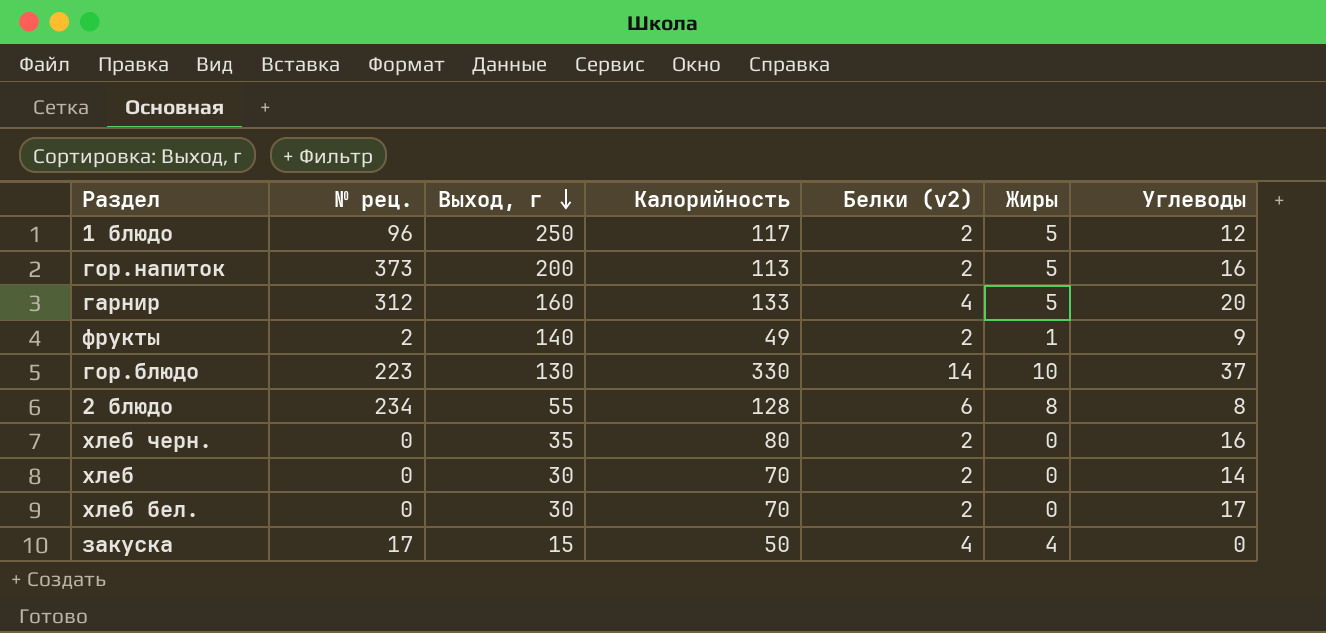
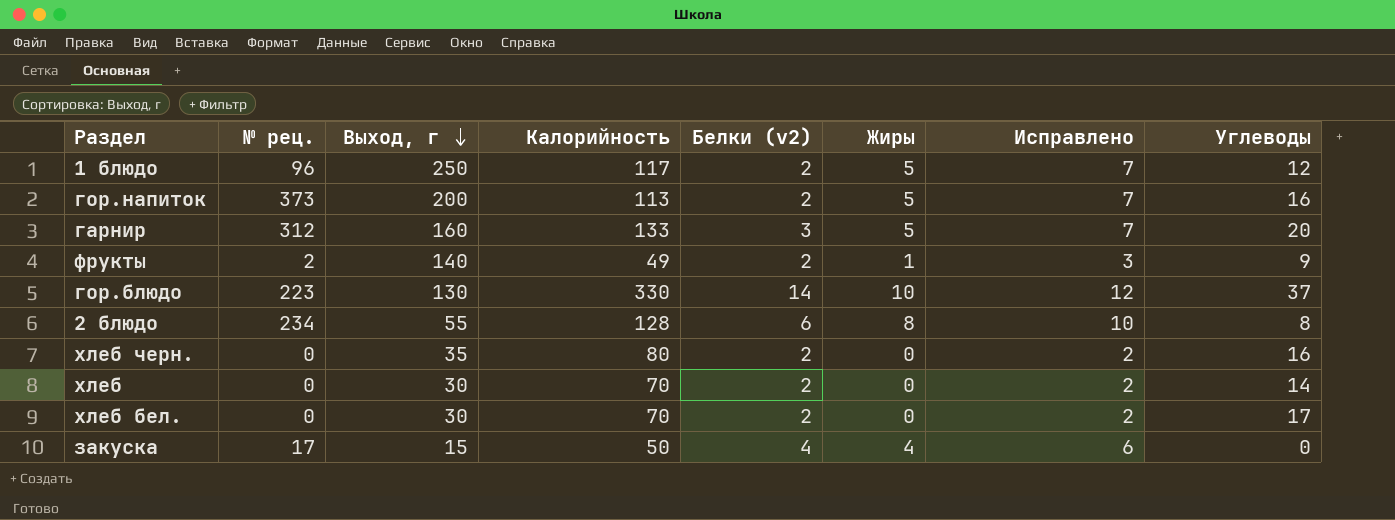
column Исправлено | formula: none -> [Жиры] + 2
гарнир | Белки (v2): 4 -> 3

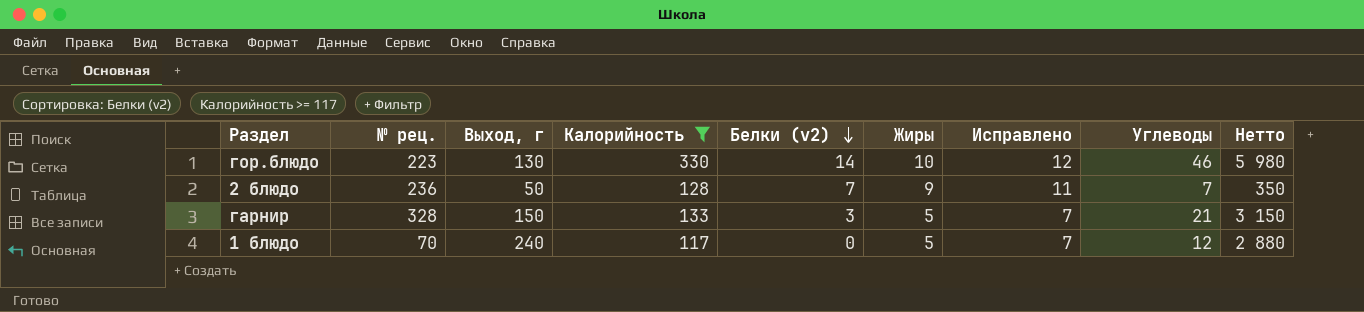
filter: none -> Калорийность >= 117
row order: Выход, г descending -> Белки (v2) descending
column Нетто | formula: none -> [Выход, г] * [Углеводы]
гор.блюдо | Углеводы: 37 -> 46
2 блюдо | № рец.: 234 -> 236
2 блюдо | Выход, г: 55 -> 50
2 блюдо | Белки (v2): 6 -> 7
2 блюдо | Жиры: 8 -> 9
2 блюдо | Исправлено: 10 -> 11
2 блюдо | Углеводы: 8 -> 7
гарнир | № рец.: 312 -> 328
гарнир | Выход, г: 160 -> 150
гарнир | Углеводы: 20 -> 21
1 блюдо | № рец.: 96 -> 70
1 блюдо | Выход, г: 250 -> 240
1 блюдо | Белки (v2): 2 -> 0

